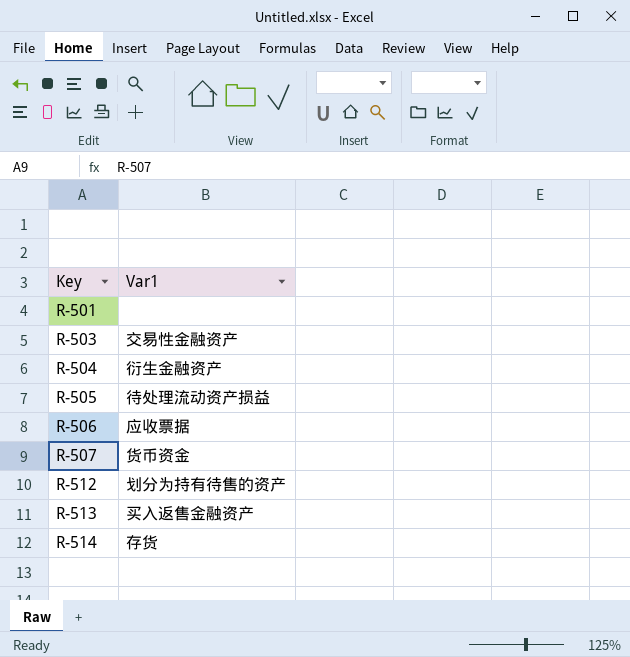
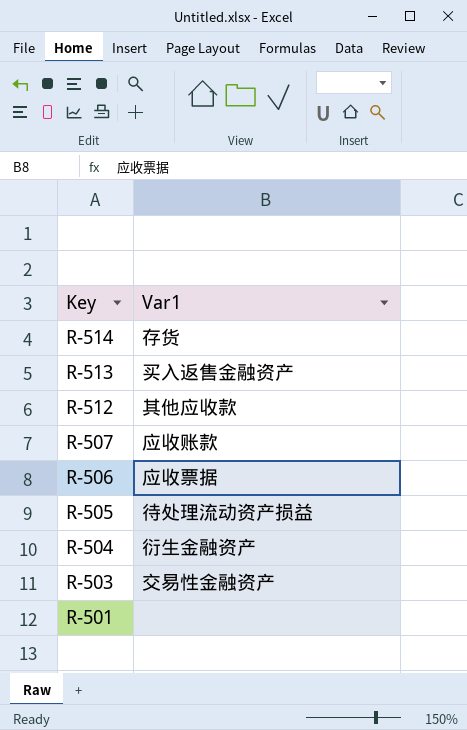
row order: Key ascending -> Key descending
R-512 | Var1: 划分为持有待售的资产 -> 其他应收款
R-507 | Var1: 货币资金 -> 应收账款

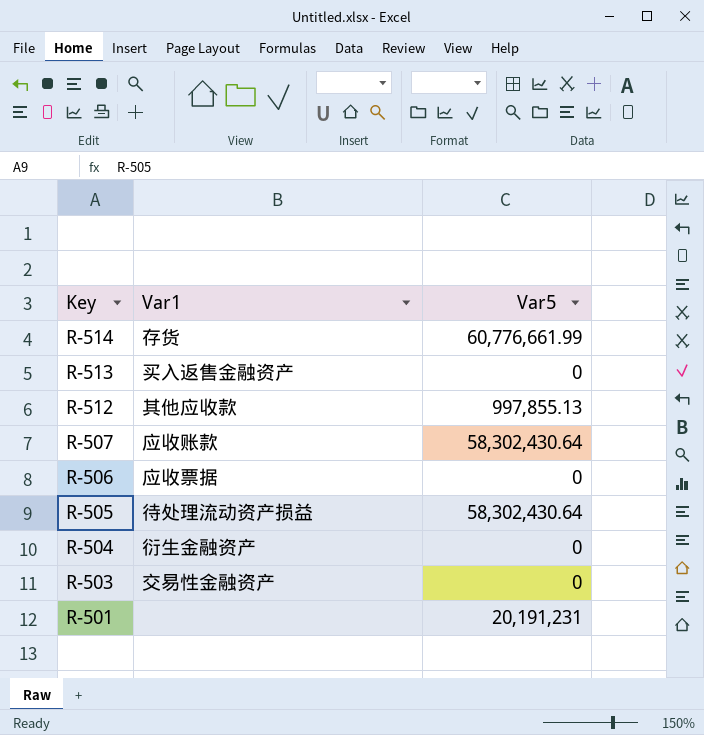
column Var5 | position: none -> 3

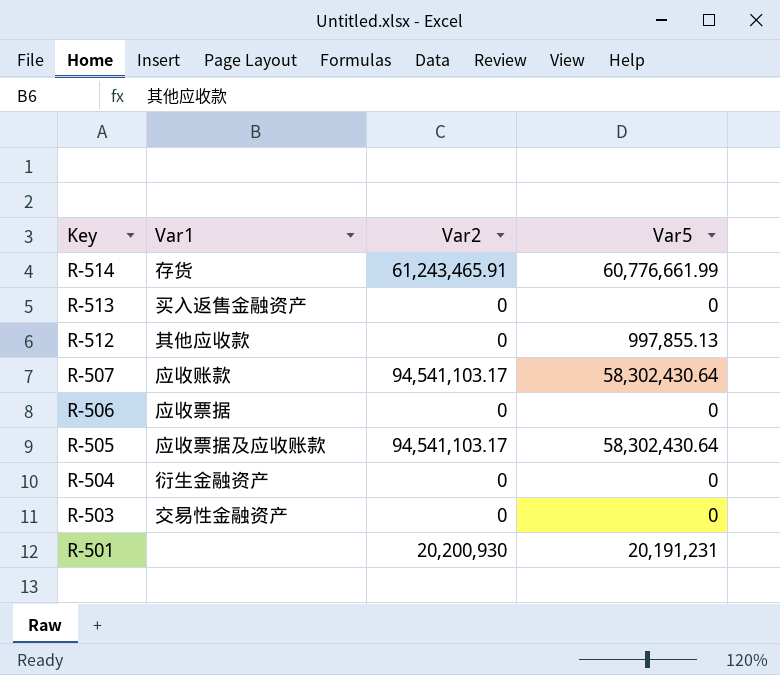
column Var2 | position: none -> 3
R-505 | Var1: 待处理流动资产损益 -> 应收票据及应收账款

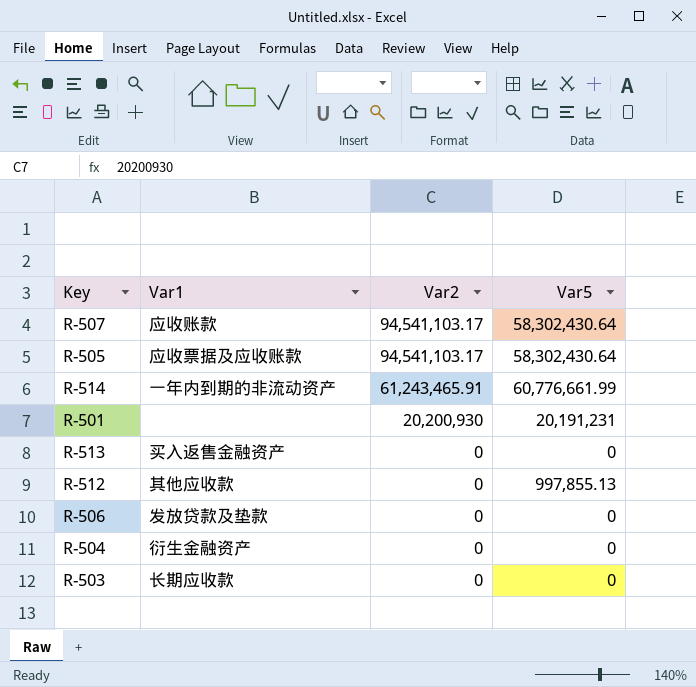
row order: Key descending -> Var2 descending
R-514 | Var1: 存货 -> 一年内到期的非流动资产
R-506 | Var1: 应收票据 -> 发放贷款及垫款
R-503 | Var1: 交易性金融资产 -> 长期应收款

